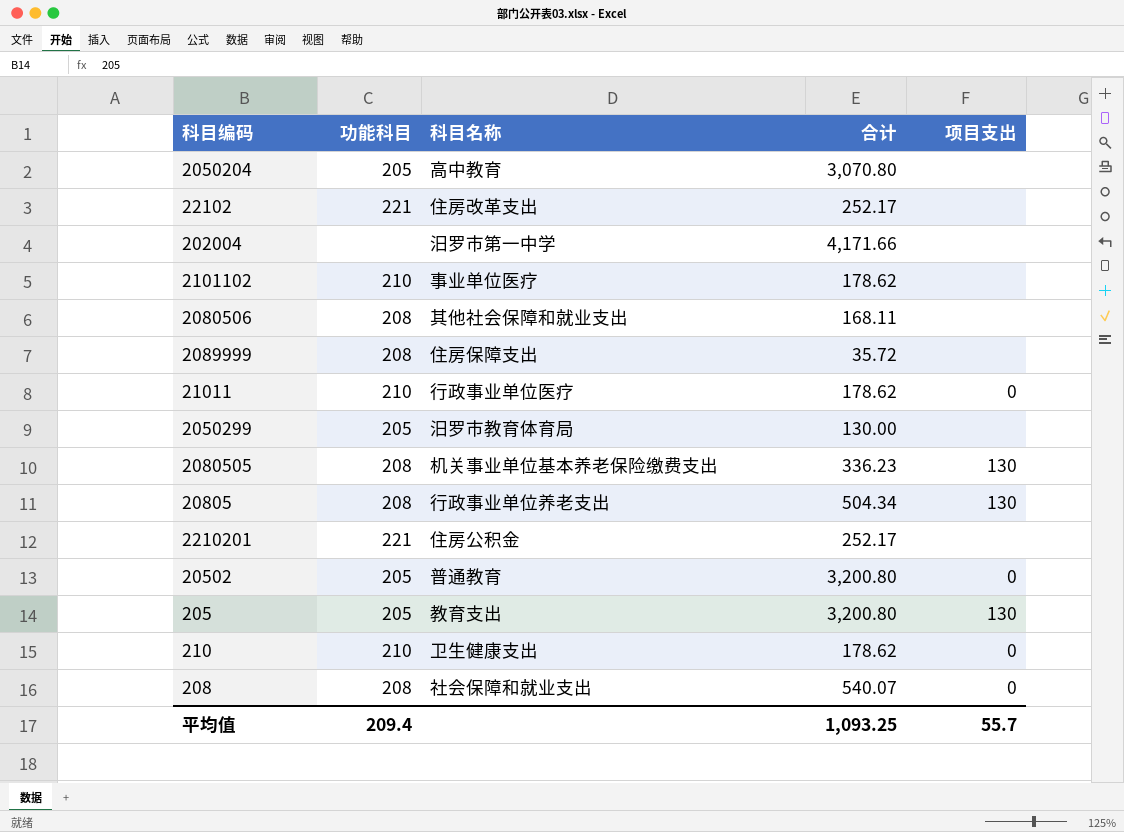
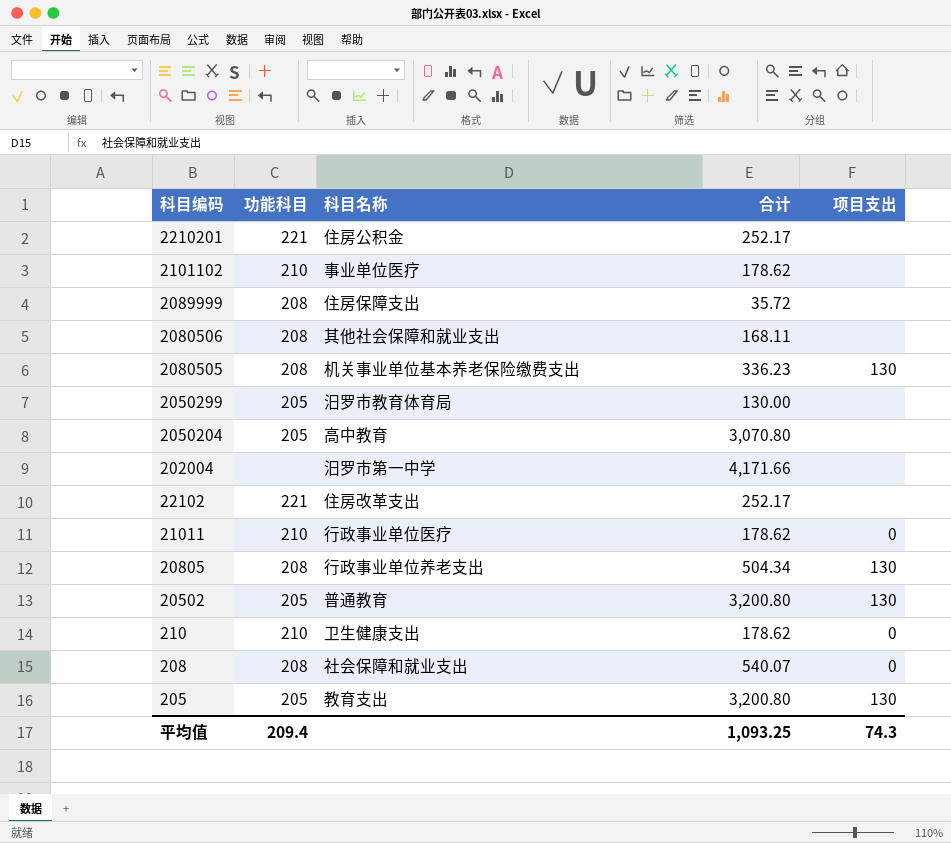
row order: none -> 科目编码 descending
20502 | 项目支出: 0 -> 130
平均值 | 项目支出: 55.7 -> 74.3

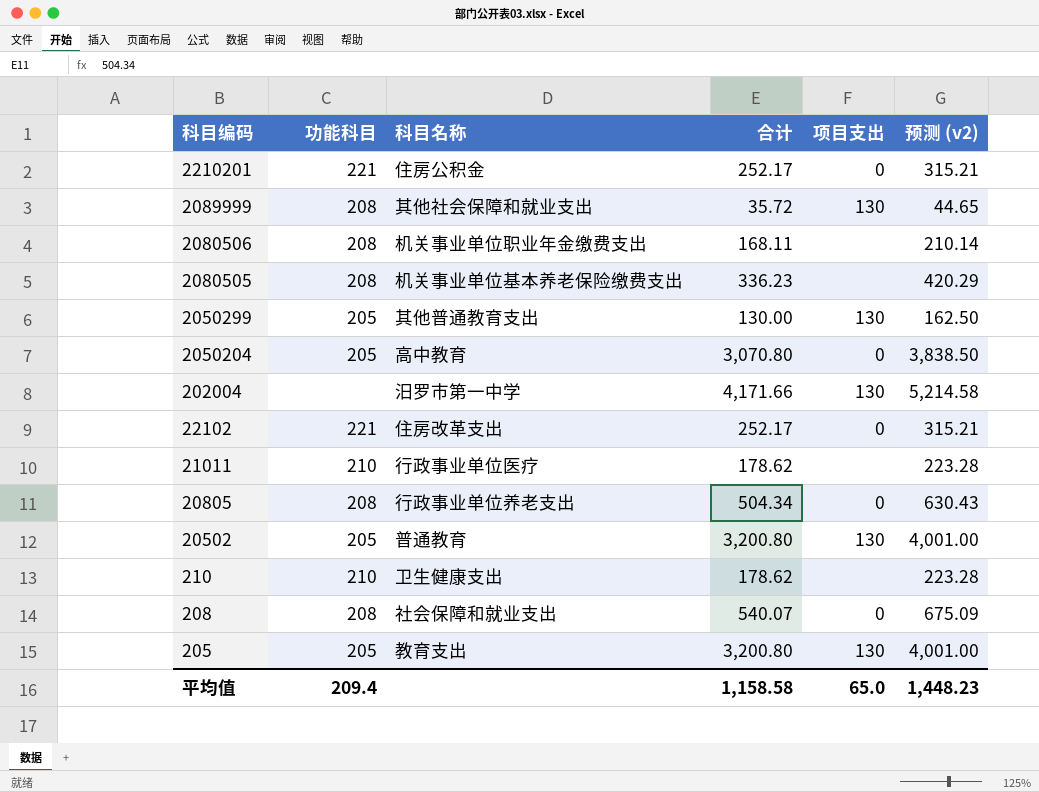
column 预测 (v2) | formula: none -> [合计] * 1.25
row 2101102: 210 | 事业单位医疗 | 178.62 | none -> none
2210201 | 项目支出: none -> 0
2089999 | 科目名称: 住房保障支出 -> 其他社会保障和就业支出
2089999 | 项目支出: none -> 130
2080506 | 科目名称: 其他社会保障和就业支出 -> 机关事业单位职业年金缴费支出
2080505 | 项目支出: 130 -> none
2050299 | 科目名称: 汨罗市教育体育局 -> 其他普通教育支出
2050299 | 项目支出: none -> 130
2050204 | 项目支出: none -> 0
202004 | 项目支出: none -> 130
22102 | 项目支出: none -> 0
21011 | 项目支出: 0 -> none
20805 | 项目支出: 130 -> 0
210 | 项目支出: 0 -> none
平均值 | 合计: 1,093.25 -> 1,158.58
平均值 | 项目支出: 74.3 -> 65.0

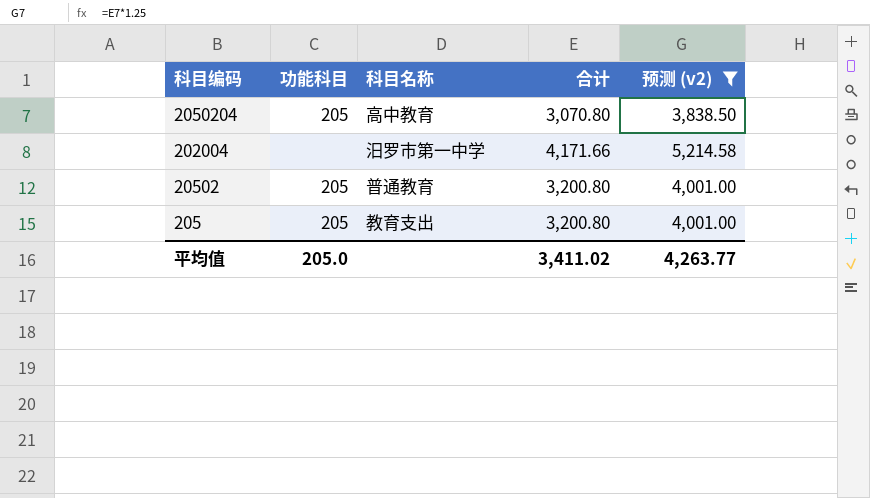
filter: none -> 预测 (v2) >= 3,838.50
column 项目支出 | position: 5 -> none
平均值 | 功能科目: 209.4 -> 205.0
平均值 | 合计: 1,158.58 -> 3,411.02
平均值 | 预测 (v2): 1,448.23 -> 4,263.77

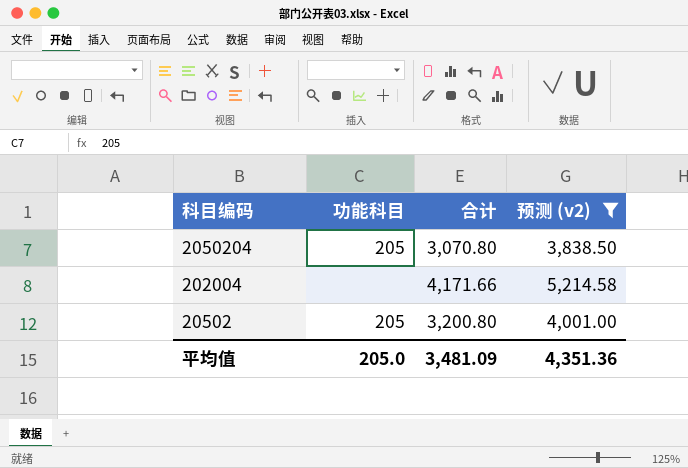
column 科目名称 | position: 3 -> none
row 205: 205 | 教育支出 | 3,200.80 | 4,001.00 -> none
平均值 | 合计: 3,411.02 -> 3,481.09
平均值 | 预测 (v2): 4,263.77 -> 4,351.36

